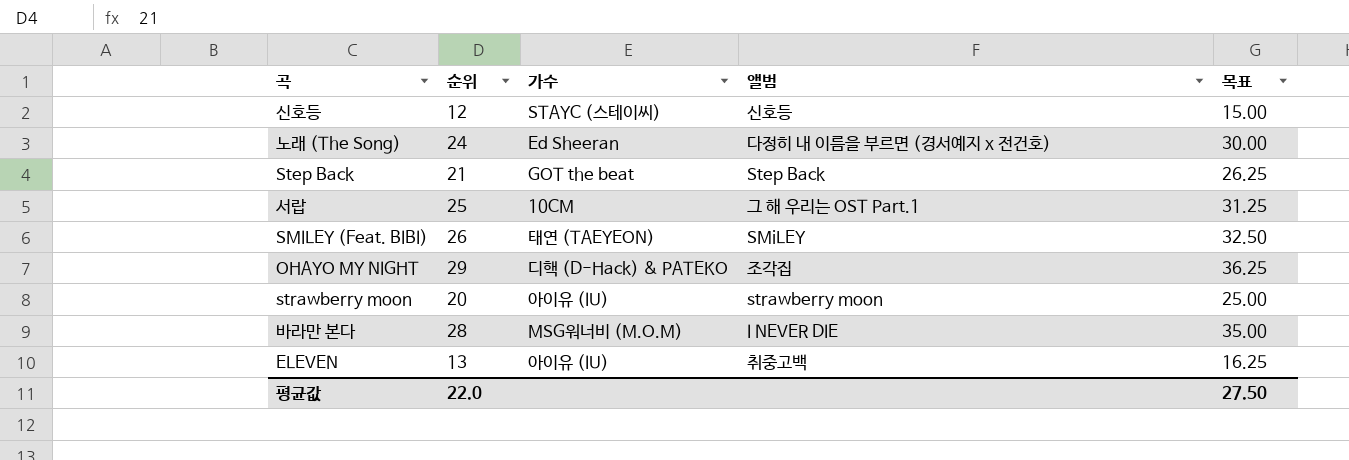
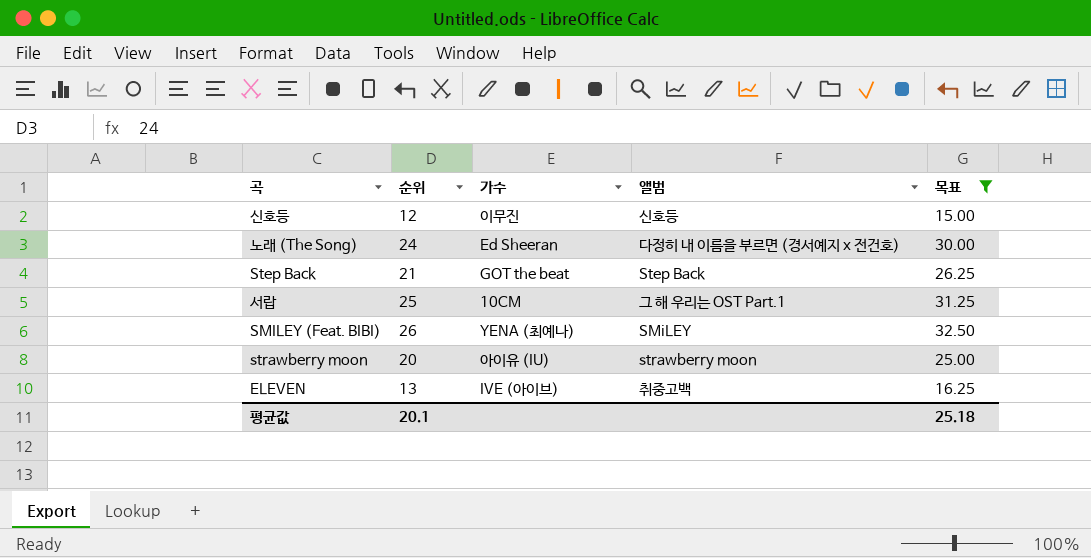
filter: none -> 목표 <= 32.50
신호등 | 가수: STAYC (스테이씨) -> 이무진
SMILEY (Feat. BIBI) | 가수: 태연 (TAEYEON) -> YENA (최예나)
ELEVEN | 가수: 아이유 (IU) -> IVE (아이브)
평균값 | 순위: 22.0 -> 20.1
평균값 | 목표: 27.50 -> 25.18

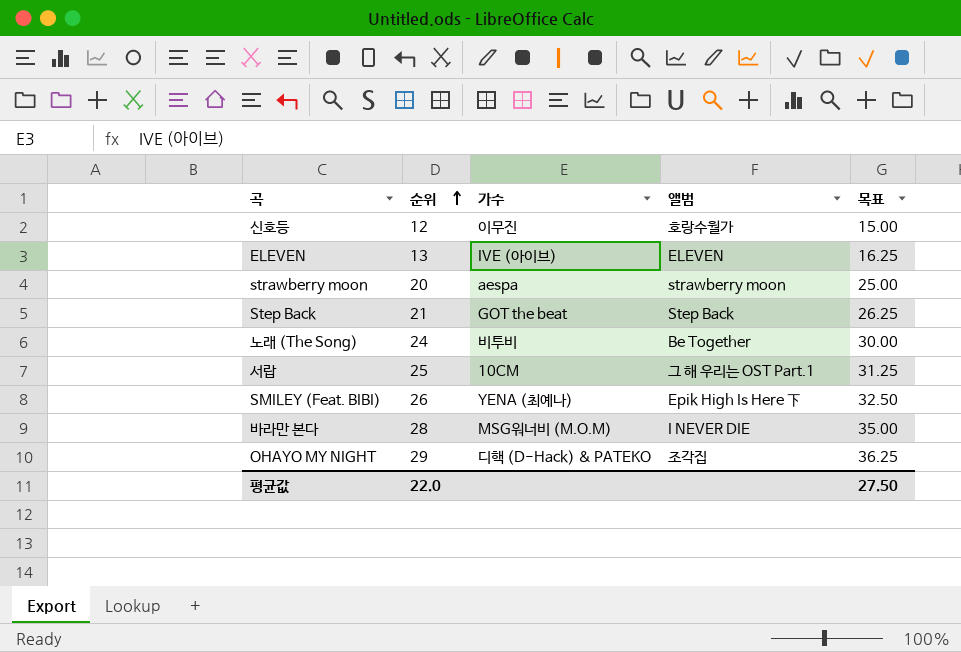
filter: 목표 <= 32.50 -> none
row order: none -> 순위 ascending
신호등 | 앨범: 신호등 -> 호랑수월가
ELEVEN | 앨범: 취중고백 -> ELEVEN
strawberry moon | 가수: 아이유 (IU) -> aespa
노래 (The Song) | 가수: Ed Sheeran -> 비투비
노래 (The Song) | 앨범: 다정히 내 이름을 부르면 (경서예지 x 전건호) -> Be Together
SMILEY (Feat. BIBI) | 앨범: SMiLEY -> Epik High Is Here 下
평균값 | 순위: 20.1 -> 22.0
평균값 | 목표: 25.18 -> 27.50

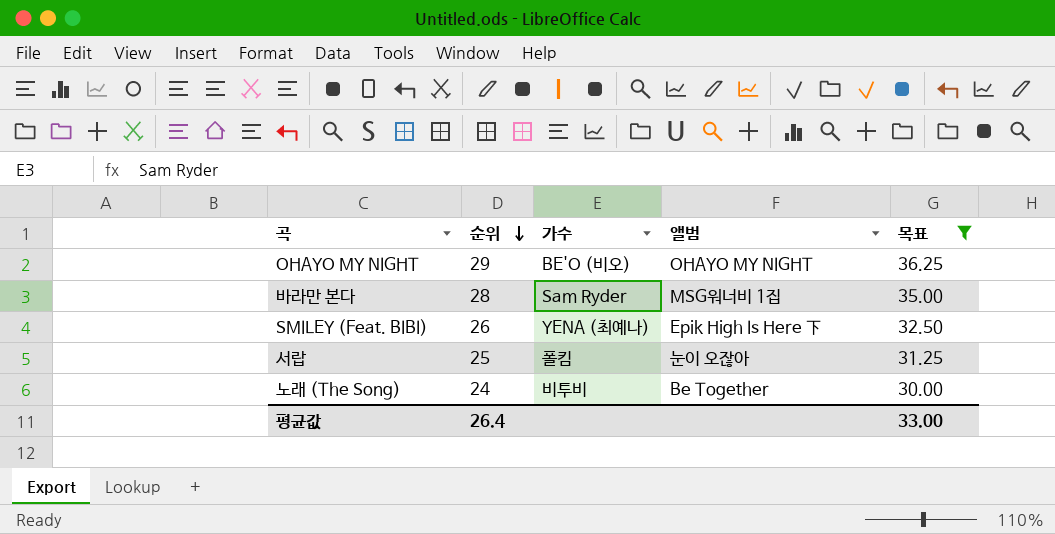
filter: none -> 목표 >= 30.00
row order: 순위 ascending -> 순위 descending
OHAYO MY NIGHT | 가수: 디핵 (D-Hack) & PATEKO -> BE'O (비오)
OHAYO MY NIGHT | 앨범: 조각집 -> OHAYO MY NIGHT
바라만 본다 | 가수: MSG워너비 (M.O.M) -> Sam Ryder
바라만 본다 | 앨범: I NEVER DIE -> MSG워너비 1집
서랍 | 가수: 10CM -> 폴킴
서랍 | 앨범: 그 해 우리는 OST Part.1 -> 눈이 오잖아
평균값 | 순위: 22.0 -> 26.4
평균값 | 목표: 27.50 -> 33.00

